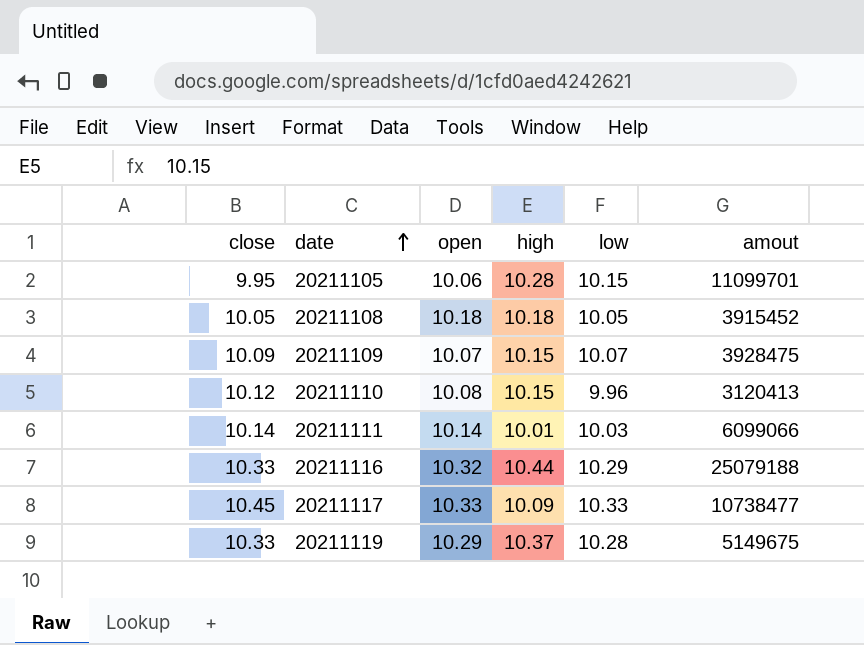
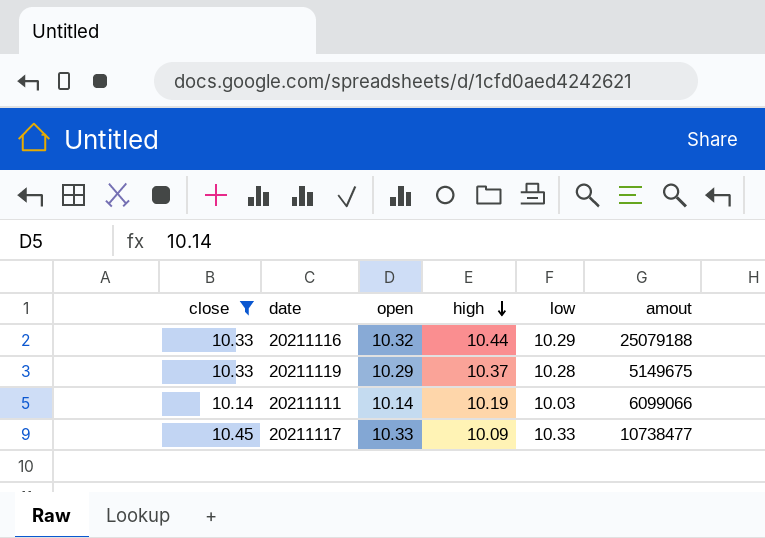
filter: none -> close >= 10.14
row order: date ascending -> high descending
20211111 | high: 10.01 -> 10.19

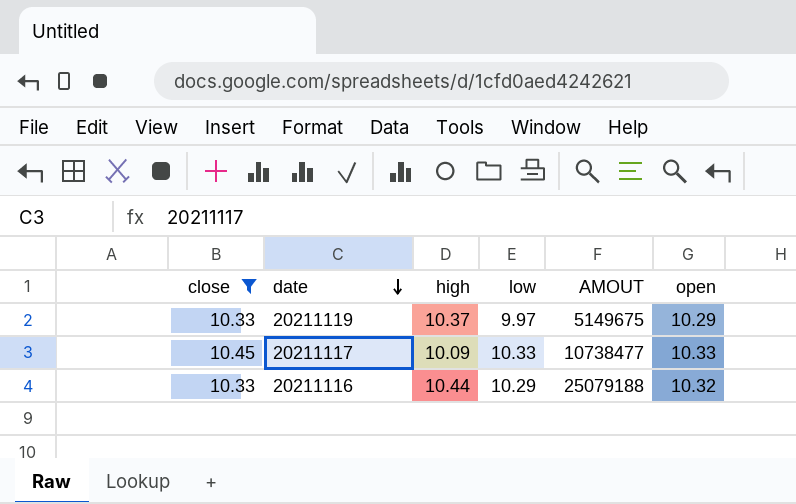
row order: high descending -> date descending
column name: amout -> AMOUT
column open | position: 3 -> 6
row 20211111: 10.14 | 10.14 | 10.19 | 10.03 | 6099066 -> none
20211119 | low: 10.28 -> 9.97

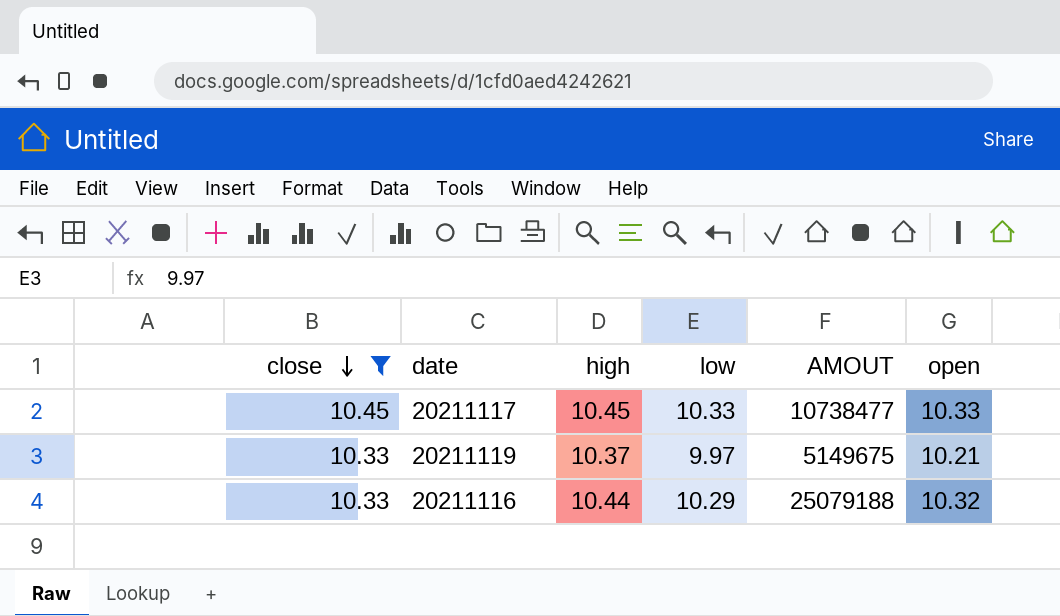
row order: date descending -> close descending
20211117 | high: 10.09 -> 10.45
20211119 | open: 10.29 -> 10.21

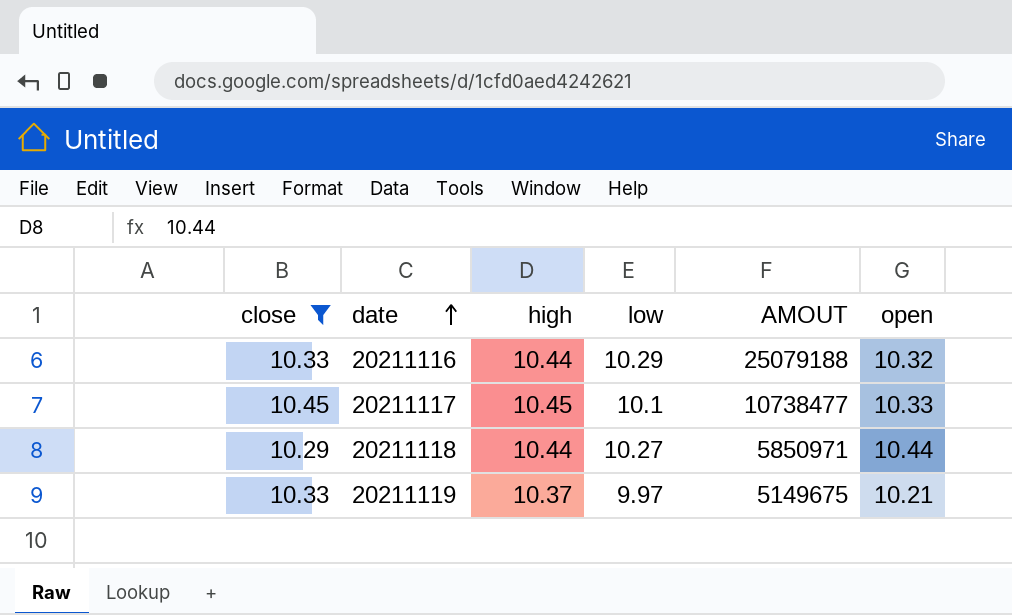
row order: close descending -> date ascending
20211117 | low: 10.33 -> 10.1
row 20211118: none -> 10.29 | 10.44 | 10.27 | 5850971 | 10.44

